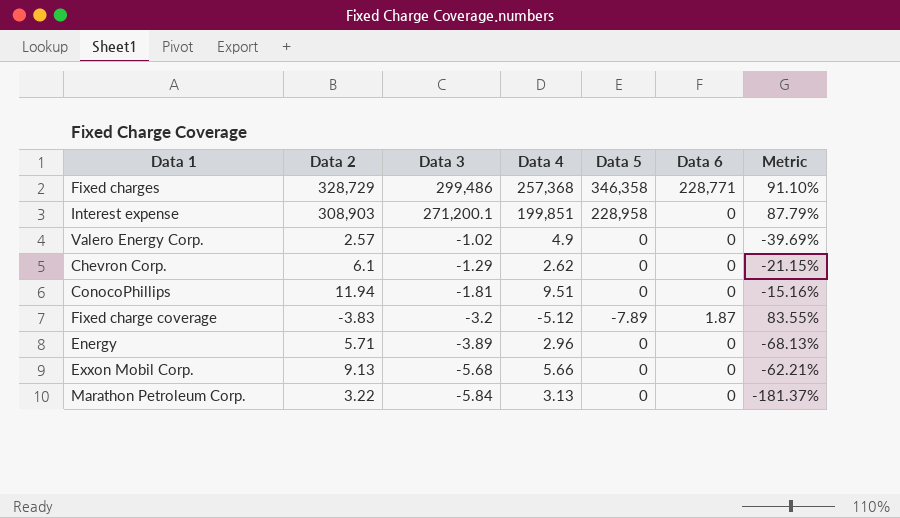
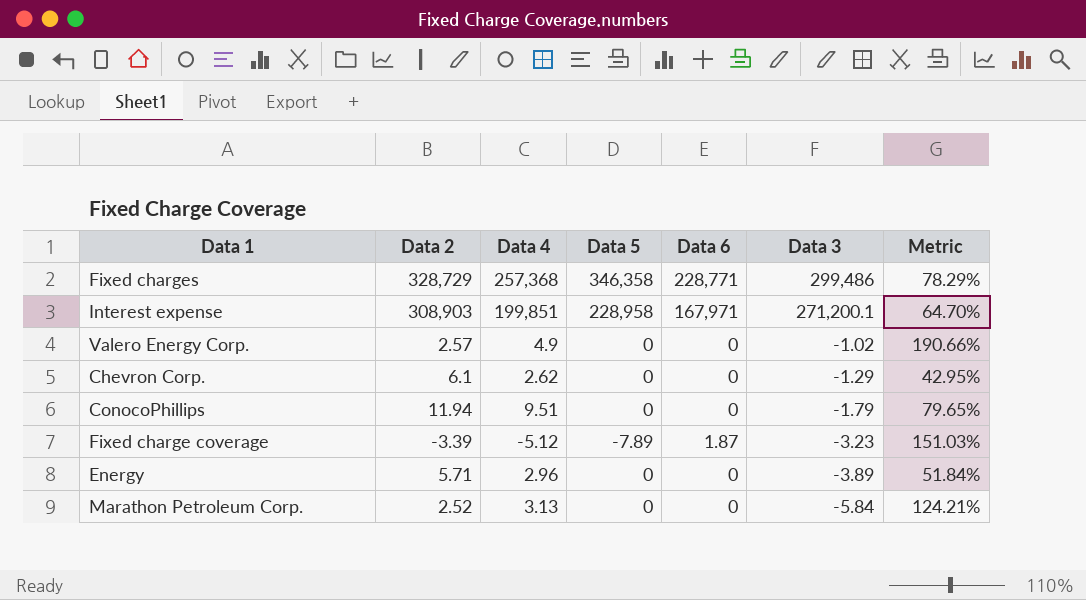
column Data 3 | position: 3 -> 6
column Metric | formula: [Data 3] / [Data 2] -> [Data 4] / [Data 2]
row Exxon Mobil Corp.: 9.13 | -5.68 | 5.66 | 0 | 0 | -62.21% -> none
Interest expense | Data 6: 0 -> 167,971
ConocoPhillips | Data 3: -1.81 -> -1.79
Fixed charge coverage | Data 2: -3.83 -> -3.39
Fixed charge coverage | Data 3: -3.2 -> -3.23
Marathon Petroleum Corp. | Data 2: 3.22 -> 2.52

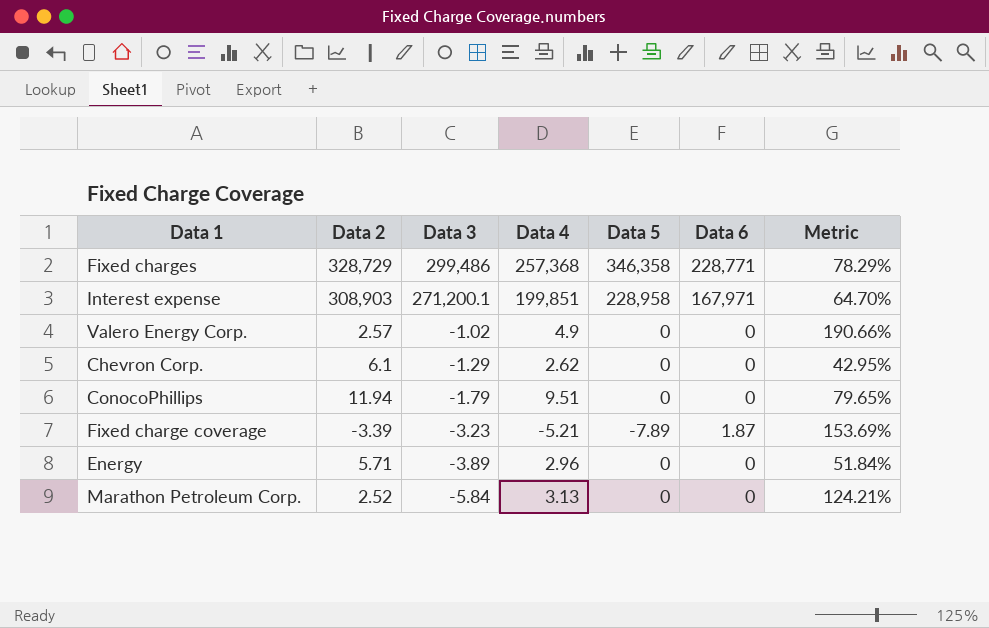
column Data 3 | position: 6 -> 3
Fixed charge coverage | Data 4: -5.12 -> -5.21
Fixed charge coverage | Metric: 151.03% -> 153.69%

